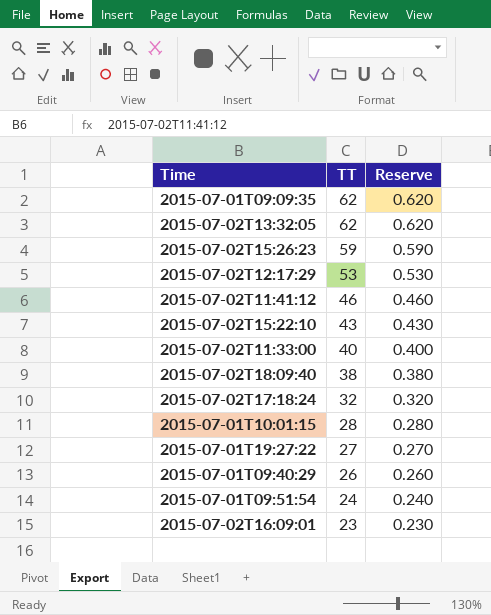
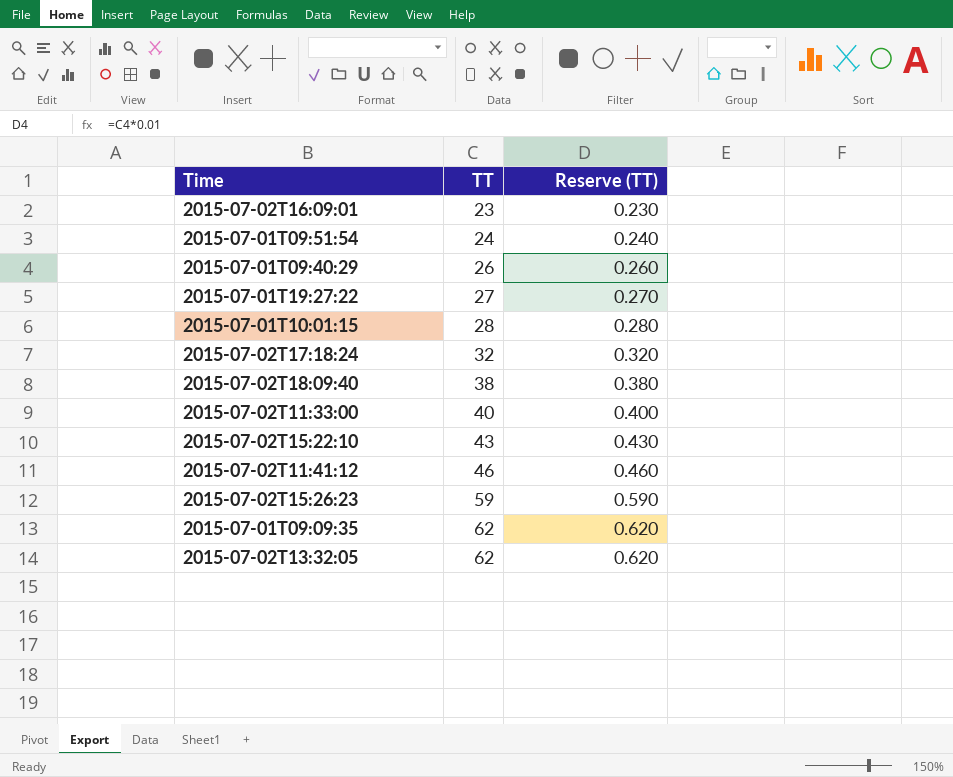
row order: TT descending -> TT ascending
column name: Reserve -> Reserve (TT)
row 2015-07-02T12:17:29: 53 | 0.530 -> none

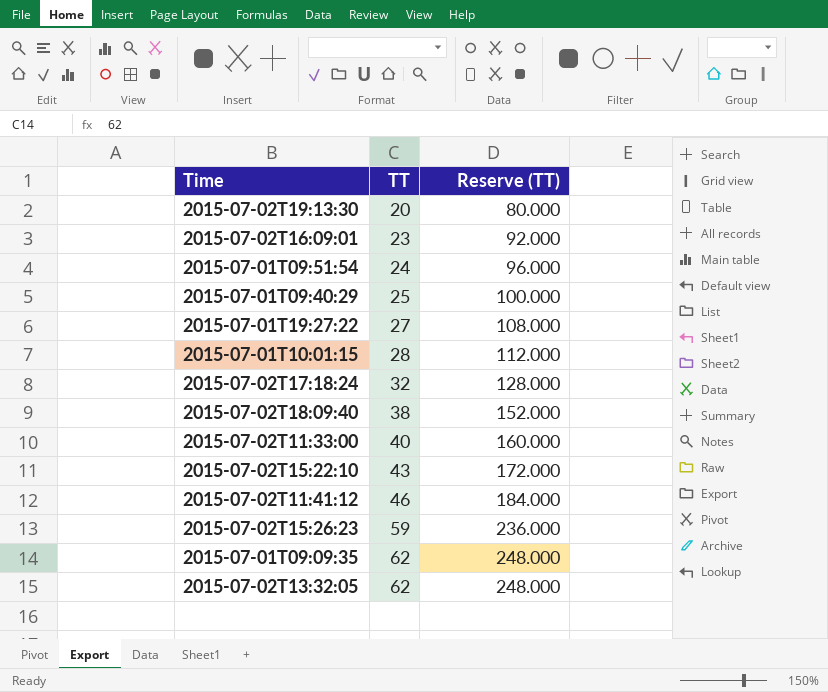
column Reserve (TT) | formula: [TT] * 0.01 -> [TT] * 4
row 2015-07-02T19:13:30: none -> 20 | 80.000
2015-07-01T09:40:29 | TT: 26 -> 25

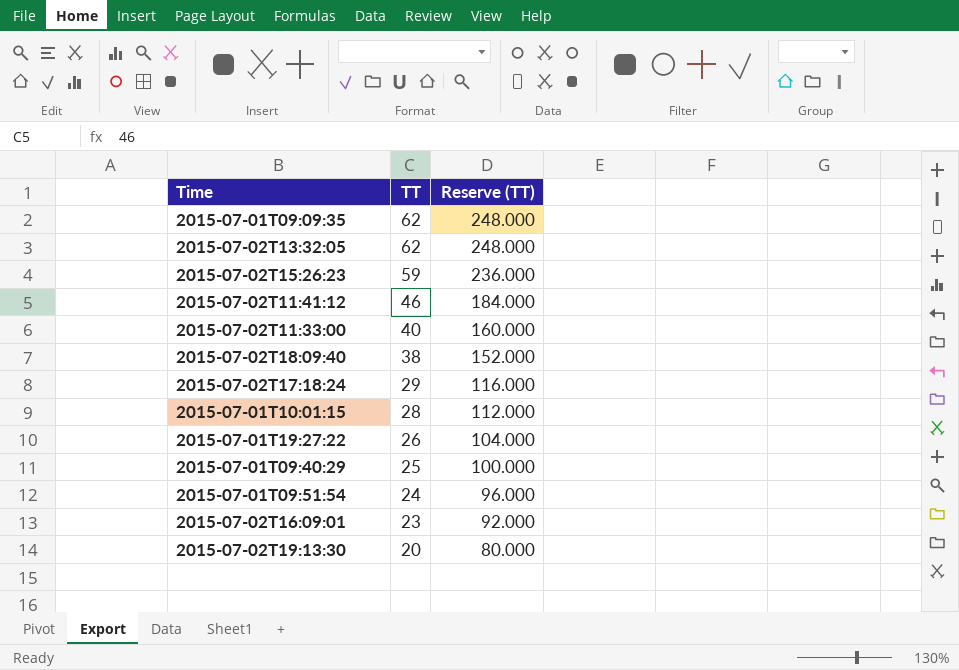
row order: TT ascending -> TT descending
row 2015-07-02T15:22:10: 43 | 172.000 -> none
2015-07-02T17:18:24 | TT: 32 -> 29
2015-07-02T17:18:24 | Reserve (TT): 128.000 -> 116.000
2015-07-01T19:27:22 | TT: 27 -> 26
2015-07-01T19:27:22 | Reserve (TT): 108.000 -> 104.000

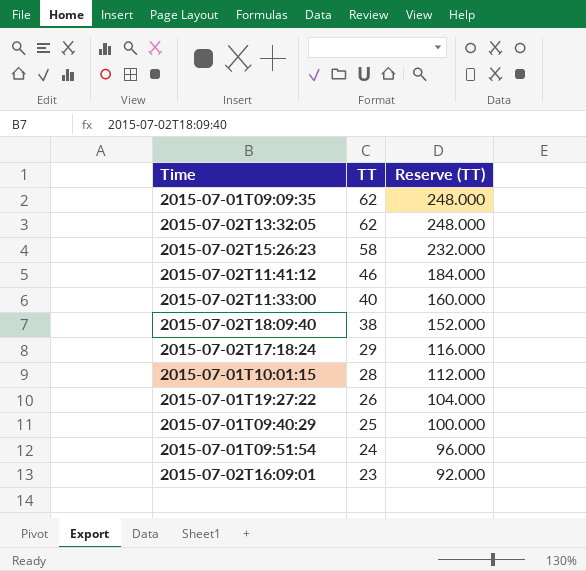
row 2015-07-02T19:13:30: 20 | 80.000 -> none
2015-07-02T15:26:23 | TT: 59 -> 58
2015-07-02T15:26:23 | Reserve (TT): 236.000 -> 232.000

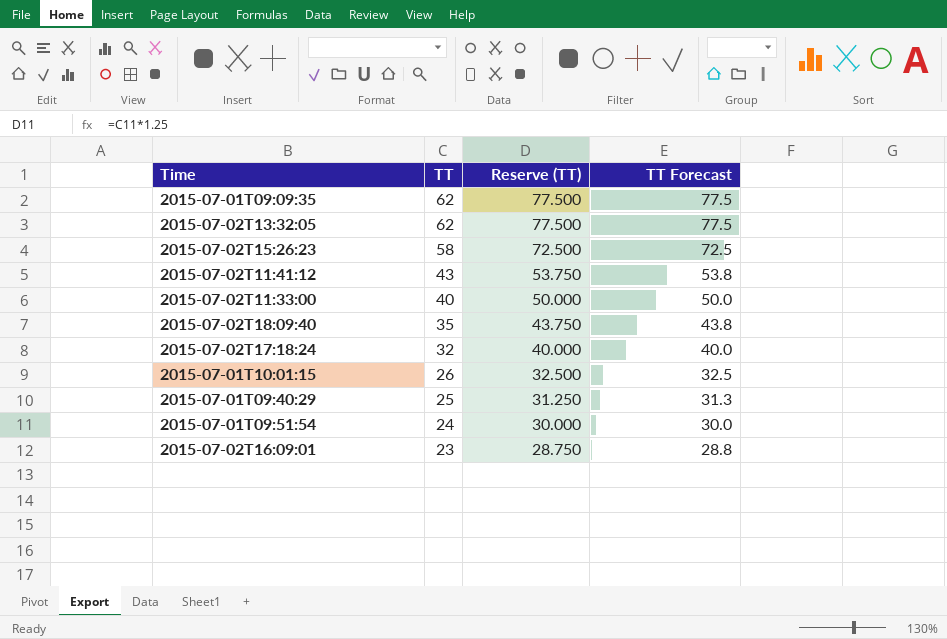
column Reserve (TT) | formula: [TT] * 4 -> [TT] * 1.25
column TT Forecast | formula: none -> [TT] * 1.25
row 2015-07-01T19:27:22: 26 | 104.000 -> none
2015-07-02T11:41:12 | TT: 46 -> 43
2015-07-02T18:09:40 | TT: 38 -> 35
2015-07-02T17:18:24 | TT: 29 -> 32
2015-07-01T10:01:15 | TT: 28 -> 26

